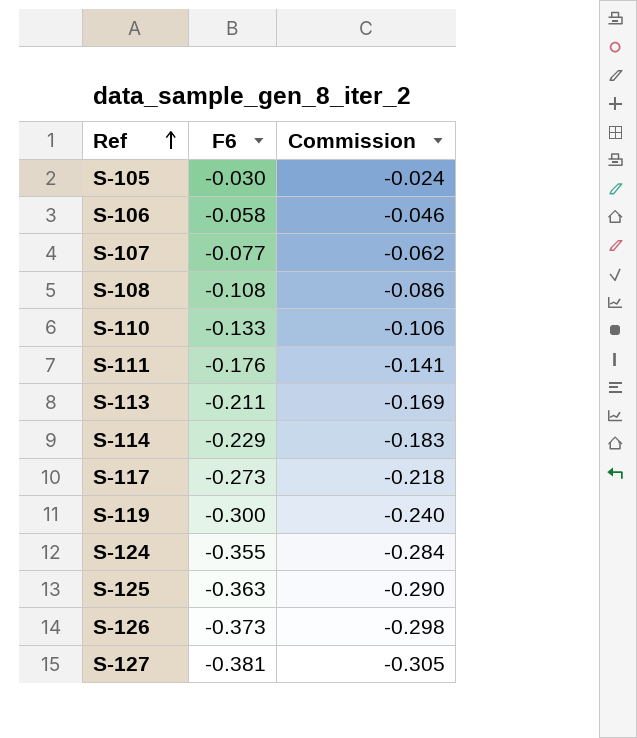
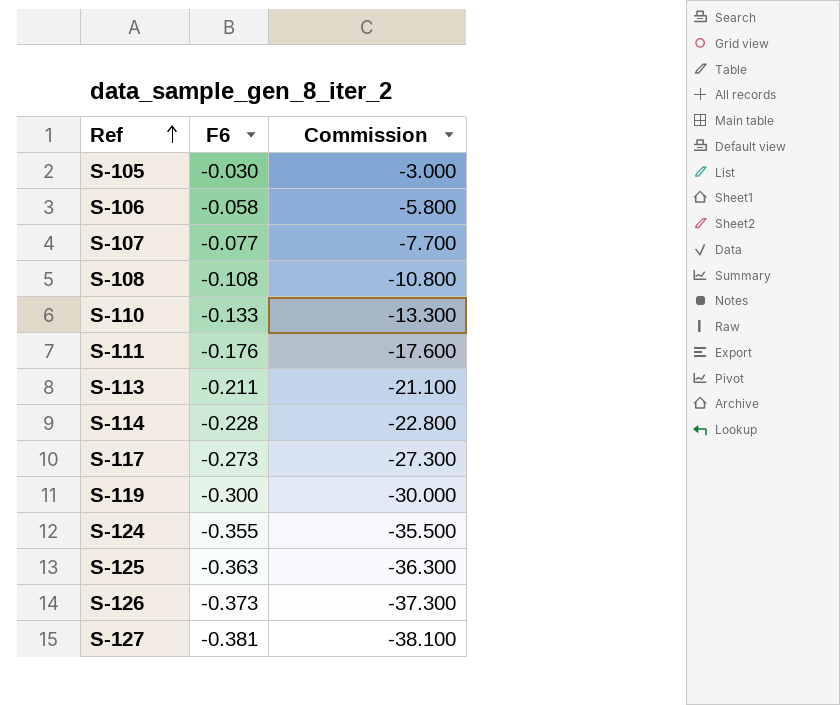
column Commission | formula: [F6] * 0.8 -> [F6] * 100
S-114 | F6: -0.229 -> -0.228

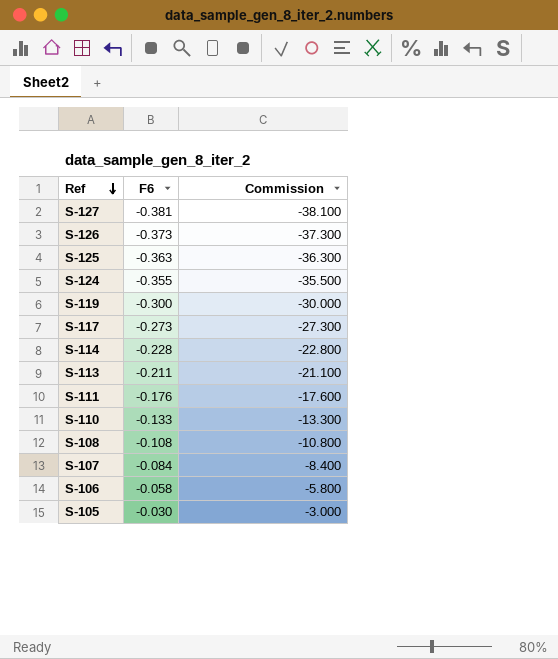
row order: Ref ascending -> Ref descending
S-107 | F6: -0.077 -> -0.084
S-107 | Commission: -7.700 -> -8.400

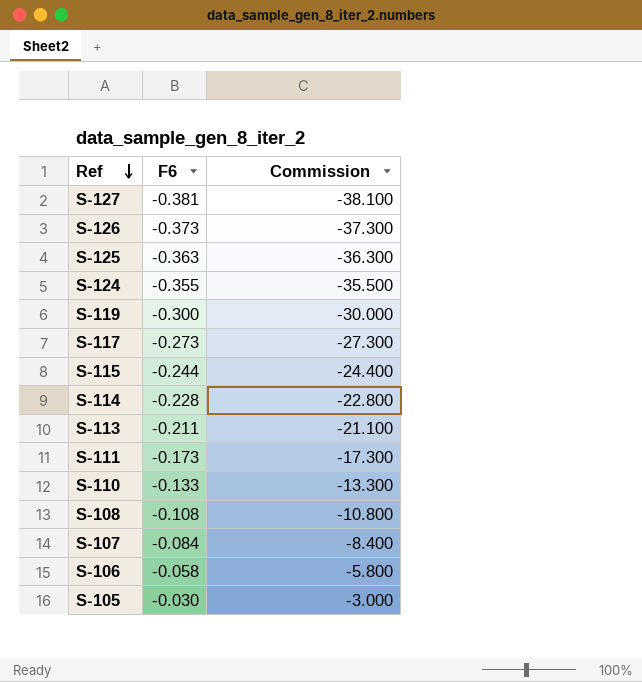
row S-115: none -> -0.244 | -24.400
S-111 | F6: -0.176 -> -0.173
S-111 | Commission: -17.600 -> -17.300

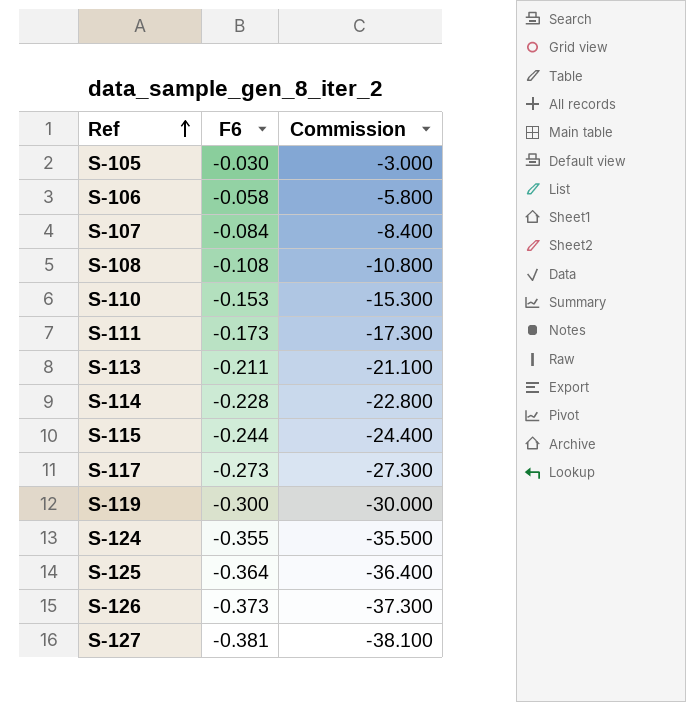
row order: Ref descending -> Ref ascending
S-110 | F6: -0.133 -> -0.153
S-110 | Commission: -13.300 -> -15.300
S-125 | F6: -0.363 -> -0.364
S-125 | Commission: -36.300 -> -36.400

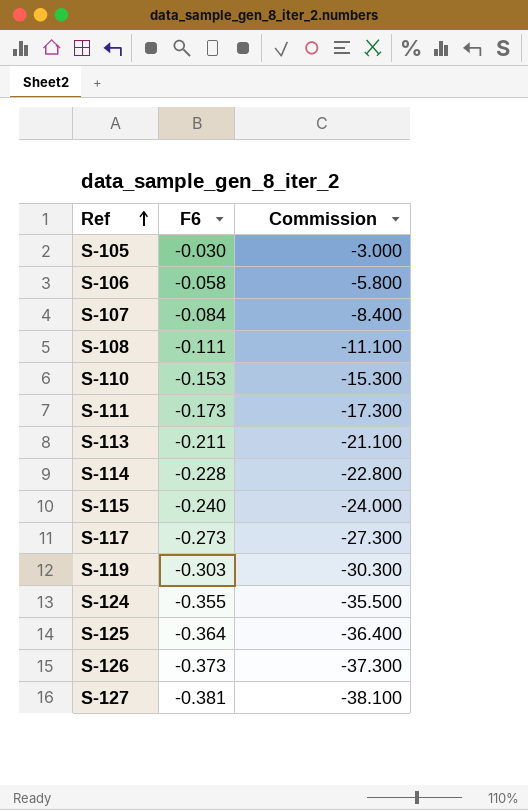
S-108 | F6: -0.108 -> -0.111
S-108 | Commission: -10.800 -> -11.100
S-115 | F6: -0.244 -> -0.240
S-115 | Commission: -24.400 -> -24.000
S-119 | F6: -0.300 -> -0.303
S-119 | Commission: -30.000 -> -30.300

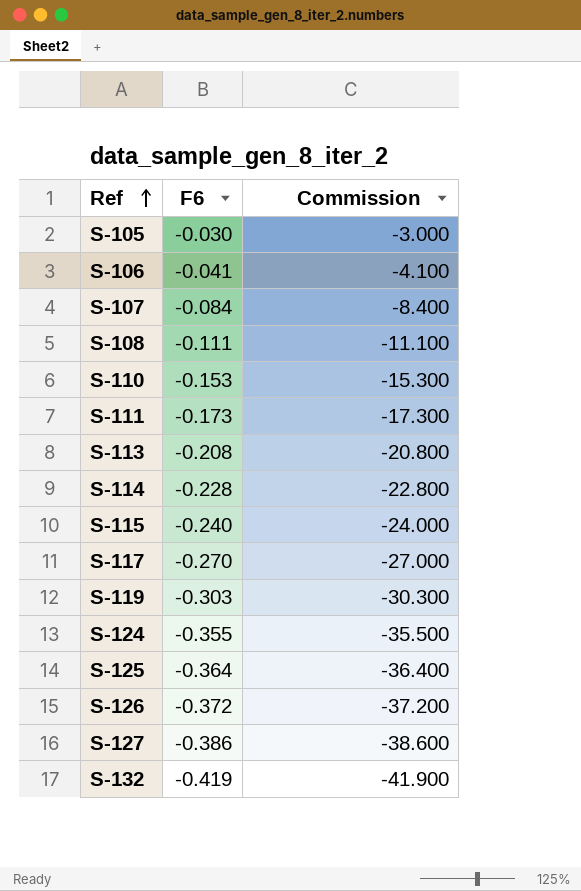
S-106 | F6: -0.058 -> -0.041
S-106 | Commission: -5.800 -> -4.100
S-113 | F6: -0.211 -> -0.208
S-113 | Commission: -21.100 -> -20.800
S-117 | F6: -0.273 -> -0.270
S-117 | Commission: -27.300 -> -27.000
S-126 | F6: -0.373 -> -0.372
S-126 | Commission: -37.300 -> -37.200
S-127 | F6: -0.381 -> -0.386
S-127 | Commission: -38.100 -> -38.600
row S-132: none -> -0.419 | -41.900

